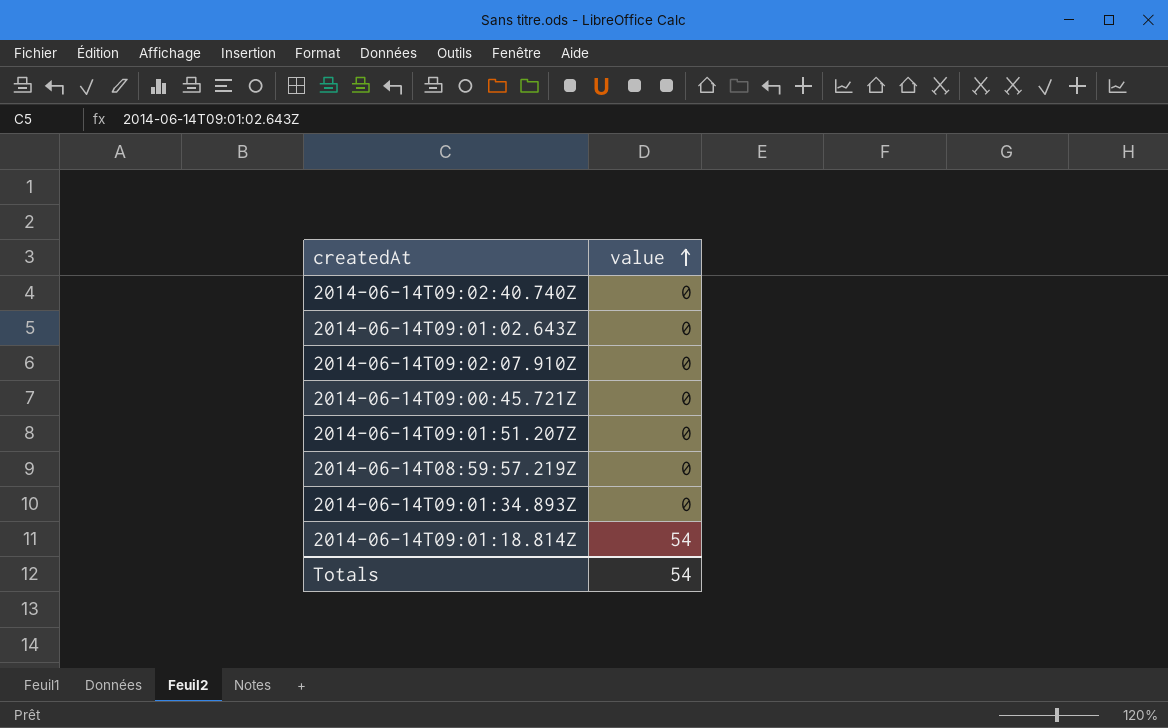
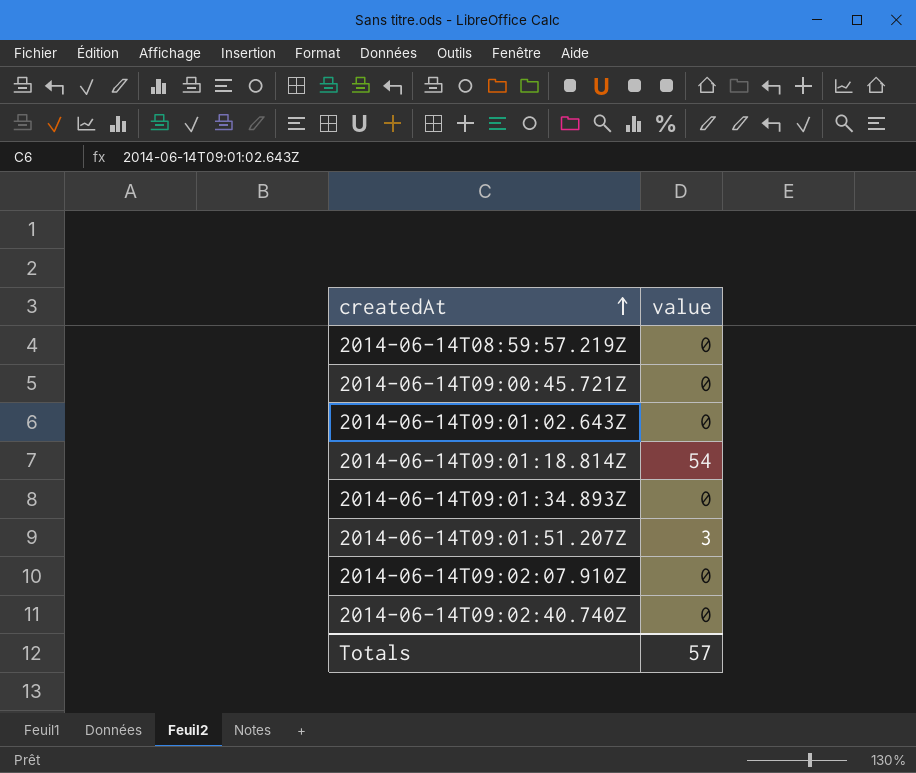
row order: value ascending -> createdAt ascending
2014-06-14T09:01:51.207Z | value: 0 -> 3
Totals | value: 54 -> 57

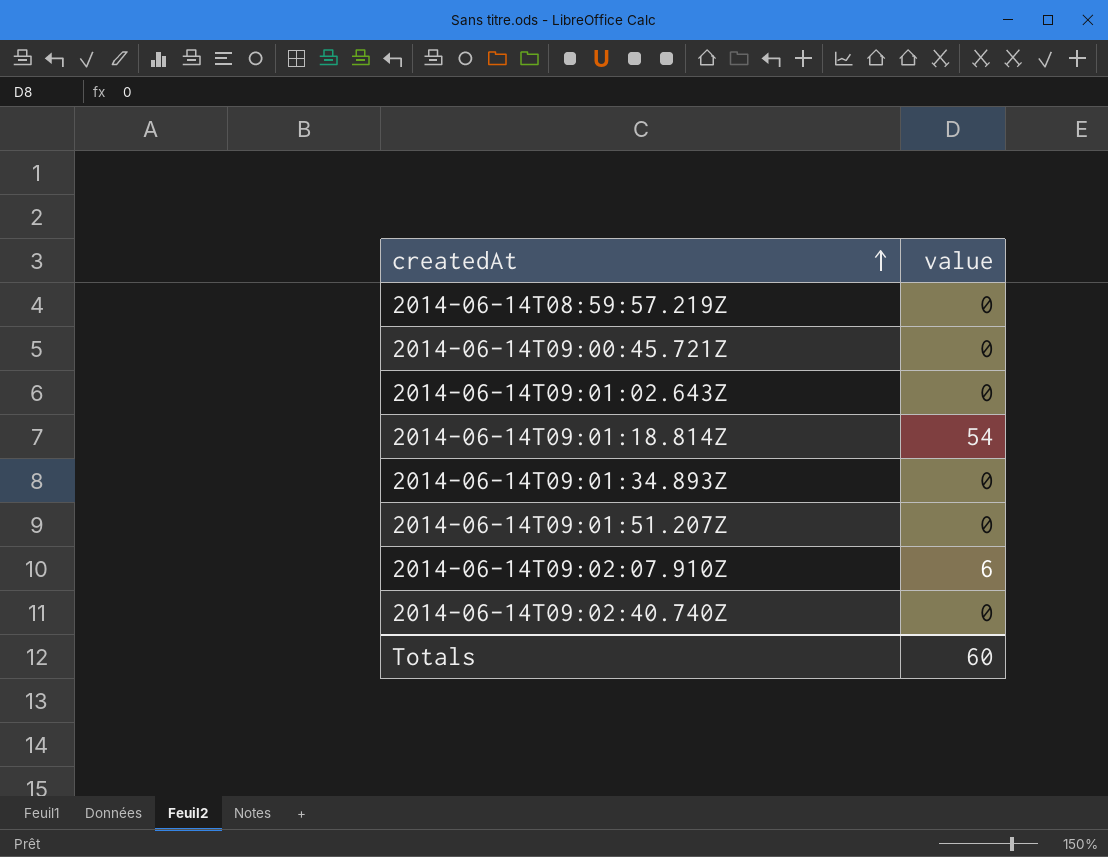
2014-06-14T09:01:51.207Z | value: 3 -> 0
2014-06-14T09:02:07.910Z | value: 0 -> 6
Totals | value: 57 -> 60

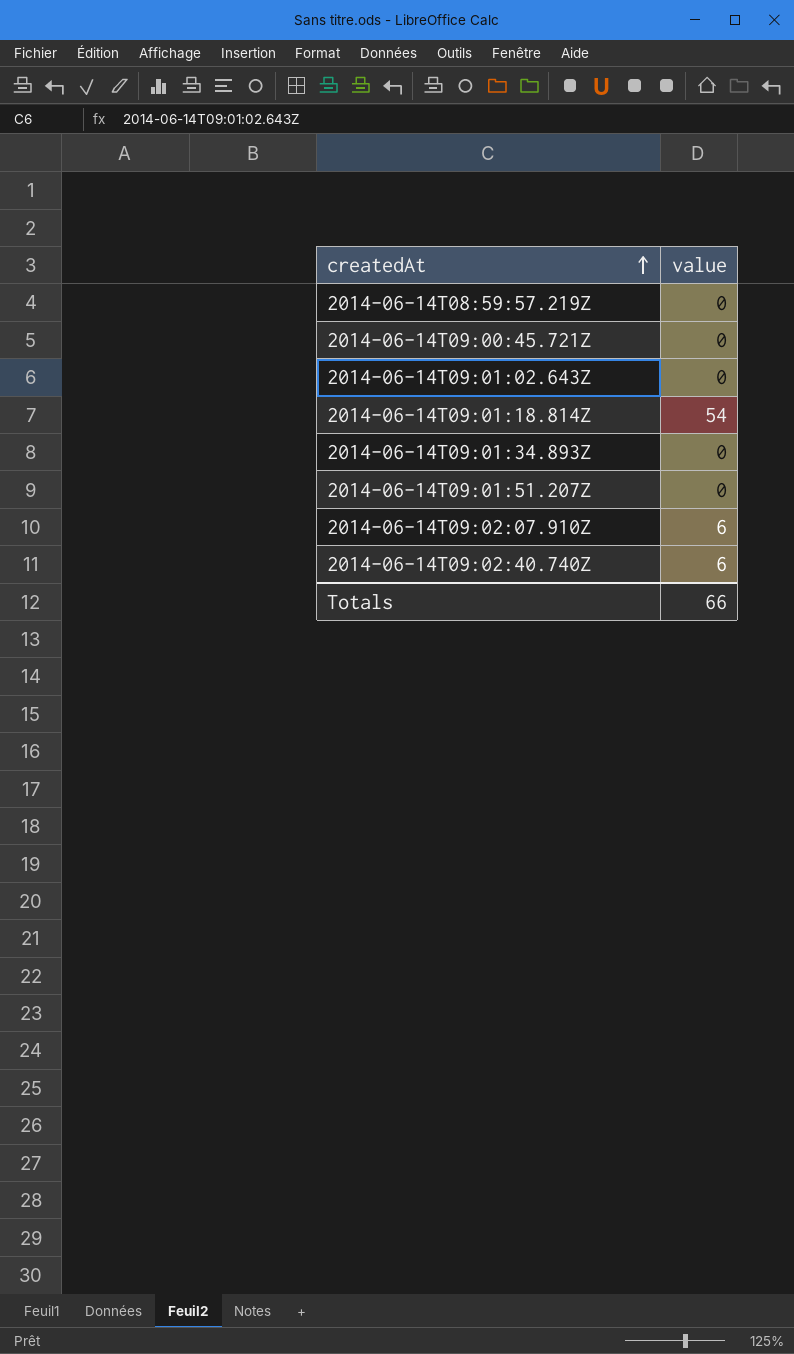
2014-06-14T09:02:40.740Z | value: 0 -> 6
Totals | value: 60 -> 66

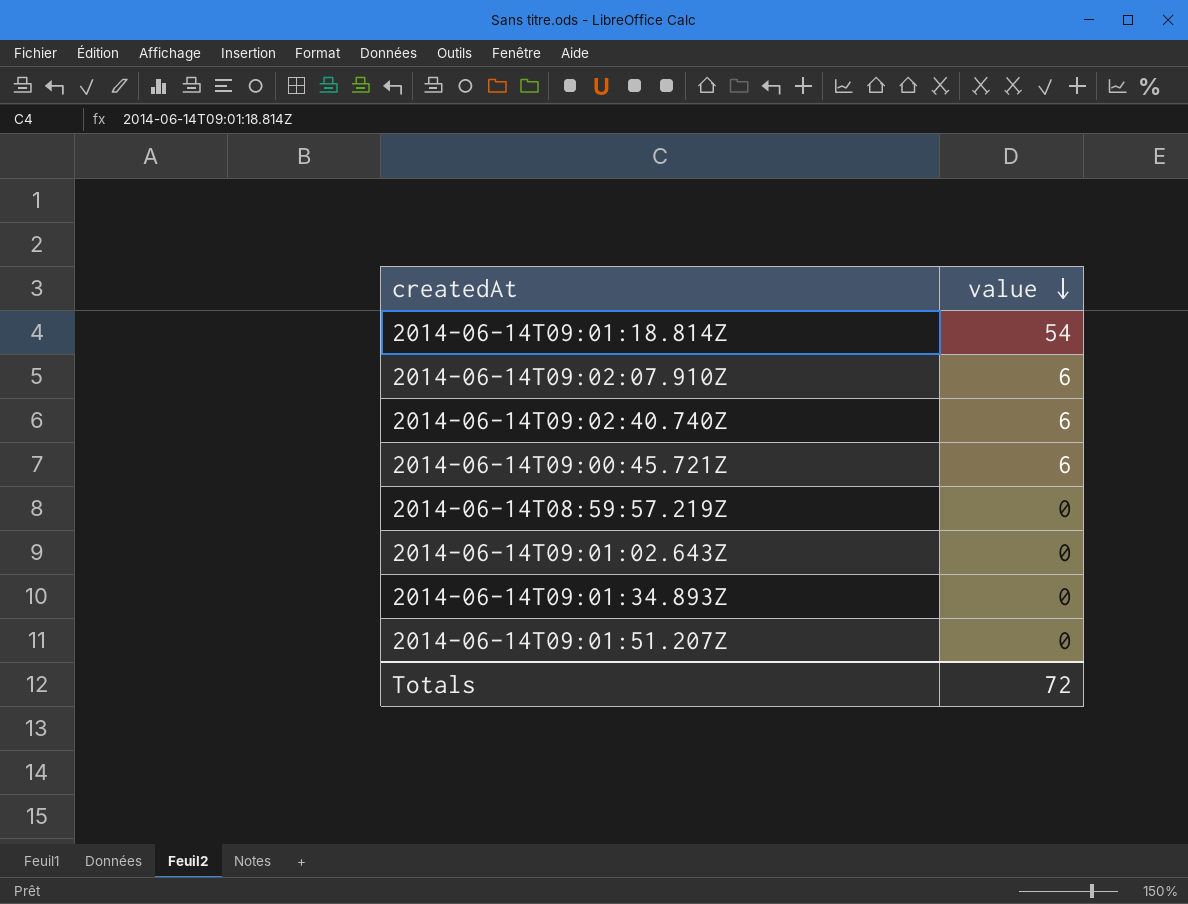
row order: createdAt ascending -> value descending
2014-06-14T09:00:45.721Z | value: 0 -> 6
Totals | value: 66 -> 72

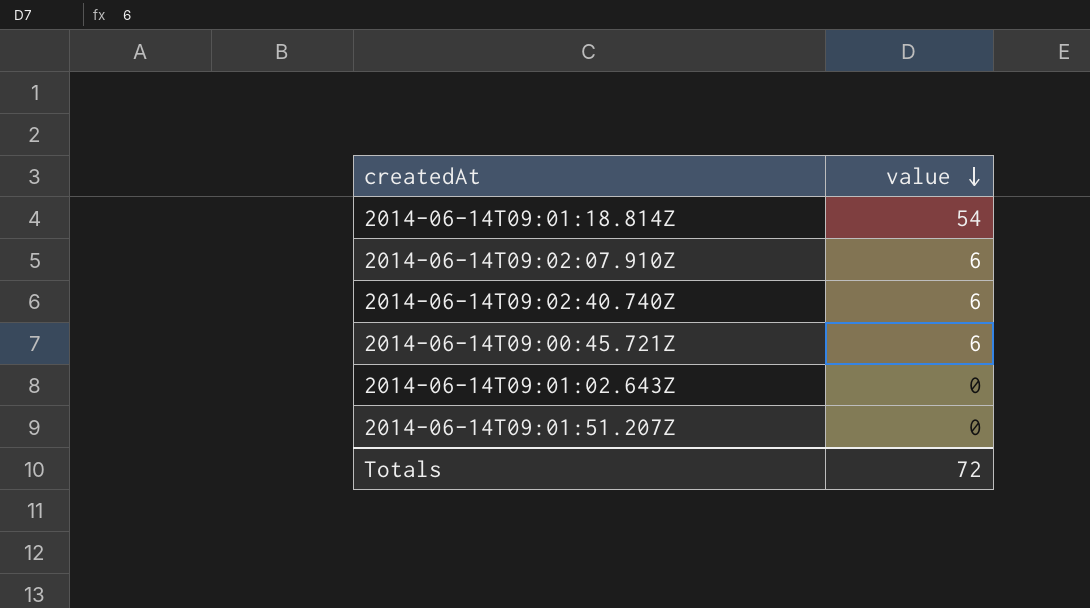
row 2014-06-14T08:59:57.219Z: 0 -> none
row 2014-06-14T09:01:34.893Z: 0 -> none

